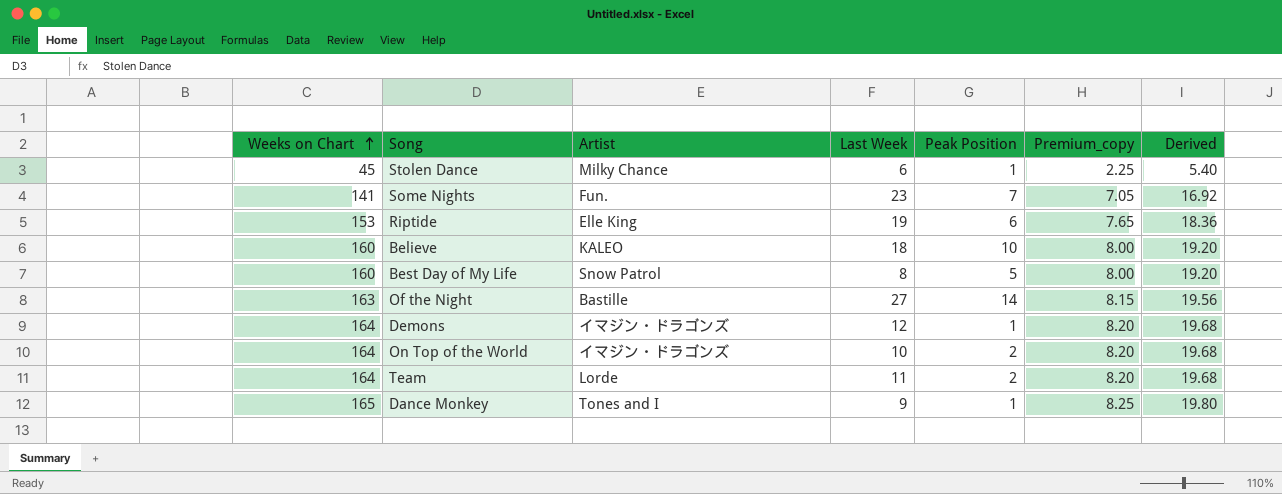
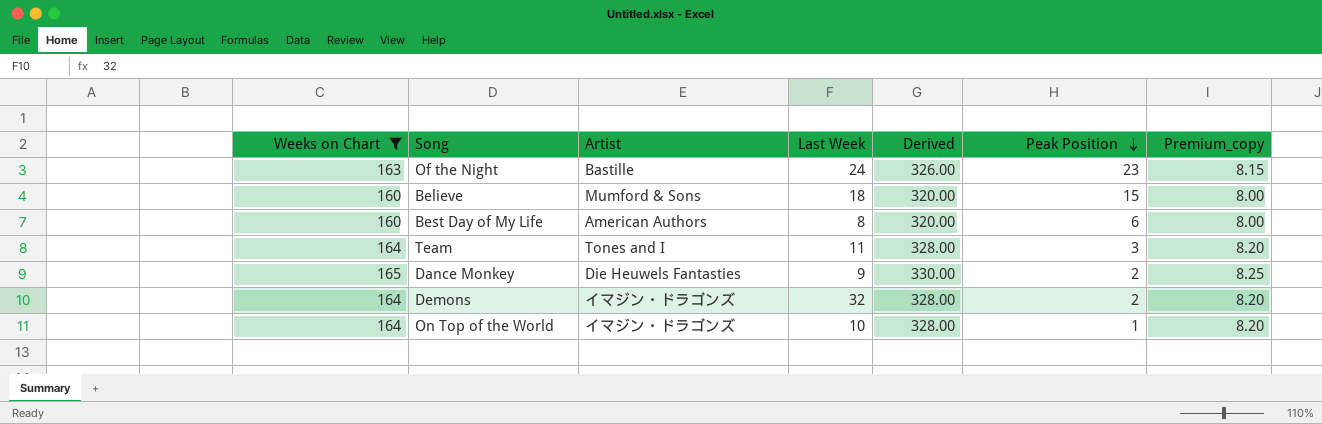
filter: none -> Weeks on Chart >= 160
row order: Weeks on Chart ascending -> Peak Position descending
column Derived | formula: [Weeks on Chart] * 0.12 -> [Weeks on Chart] * 2
column Derived | position: 7 -> 5
Of the Night | Last Week: 27 -> 24
Of the Night | Peak Position: 14 -> 23
Believe | Artist: KALEO -> Mumford & Sons
Believe | Peak Position: 10 -> 15
Best Day of My Life | Artist: Snow Patrol -> American Authors
Best Day of My Life | Peak Position: 5 -> 6
Team | Artist: Lorde -> Tones and I
Team | Peak Position: 2 -> 3
Dance Monkey | Artist: Tones and I -> Die Heuwels Fantasties
Dance Monkey | Peak Position: 1 -> 2
Demons | Last Week: 12 -> 32
Demons | Peak Position: 1 -> 2
On Top of the World | Peak Position: 2 -> 1

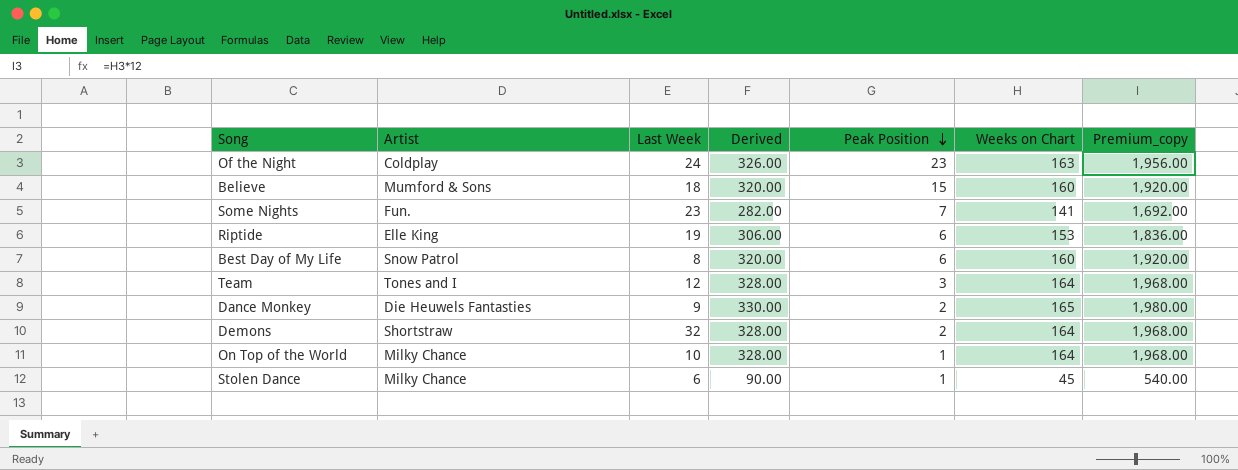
filter: Weeks on Chart >= 160 -> none
column Weeks on Chart | position: 1 -> 6
column Premium_copy | formula: [Weeks on Chart] * 0.05 -> [Weeks on Chart] * 12
Of the Night | Artist: Bastille -> Coldplay
Best Day of My Life | Artist: American Authors -> Snow Patrol
Team | Last Week: 11 -> 12
Demons | Artist: イマジン・ドラゴンズ -> Shortstraw
On Top of the World | Artist: イマジン・ドラゴンズ -> Milky Chance

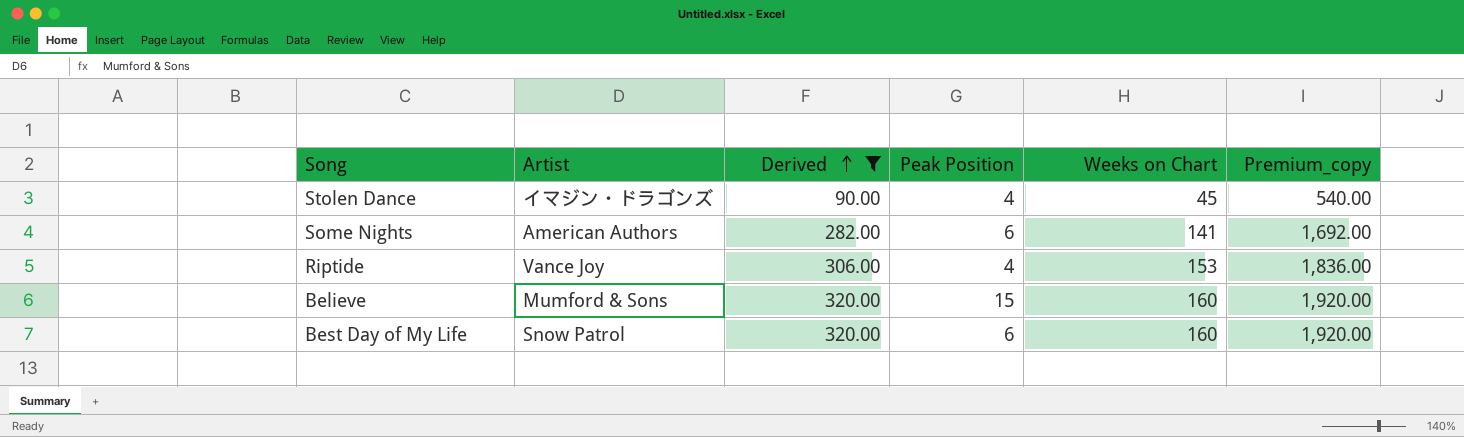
filter: none -> Derived <= 320.00
row order: Peak Position descending -> Derived ascending
column Last Week | position: 3 -> none
Stolen Dance | Artist: Milky Chance -> イマジン・ドラゴンズ
Stolen Dance | Peak Position: 1 -> 4
Some Nights | Artist: Fun. -> American Authors
Some Nights | Peak Position: 7 -> 6
Riptide | Artist: Elle King -> Vance Joy
Riptide | Peak Position: 6 -> 4

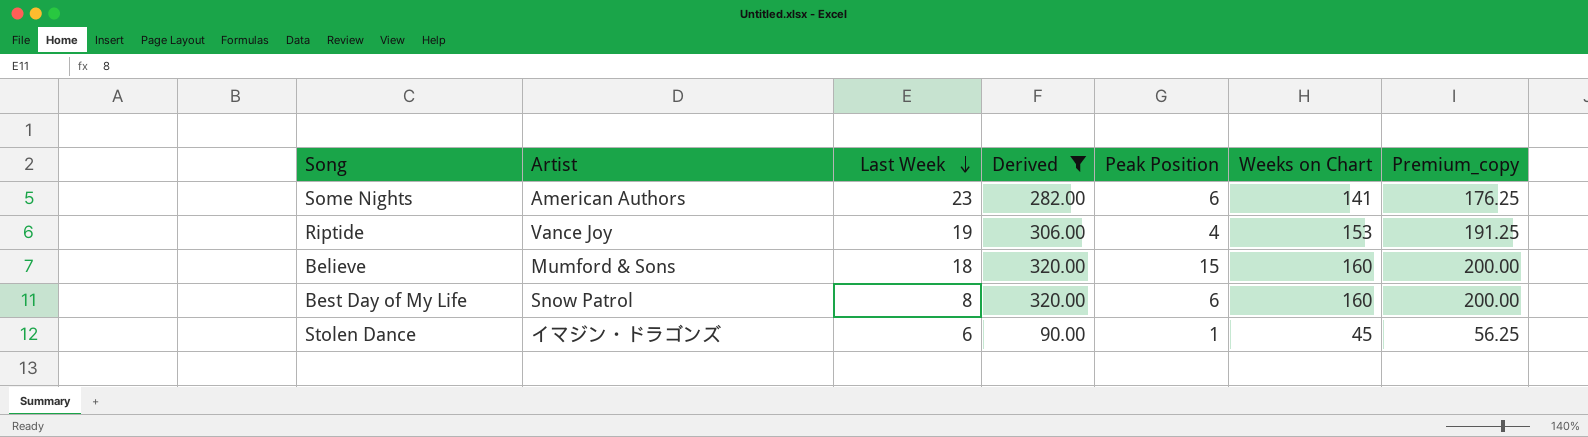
row order: Derived ascending -> Last Week descending
column Last Week | position: none -> 3
column Premium_copy | formula: [Weeks on Chart] * 12 -> [Weeks on Chart] * 1.25
Stolen Dance | Peak Position: 4 -> 1

